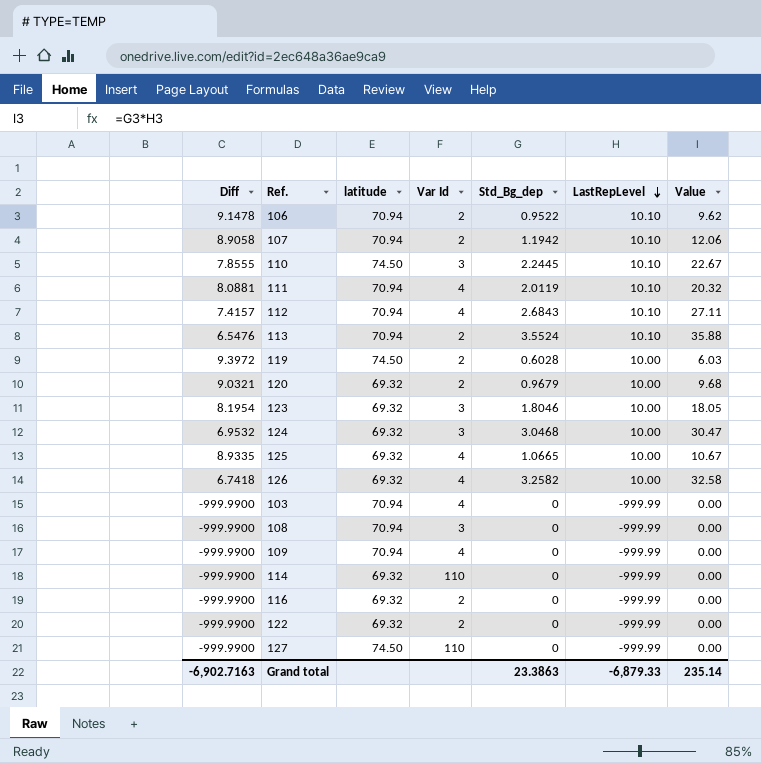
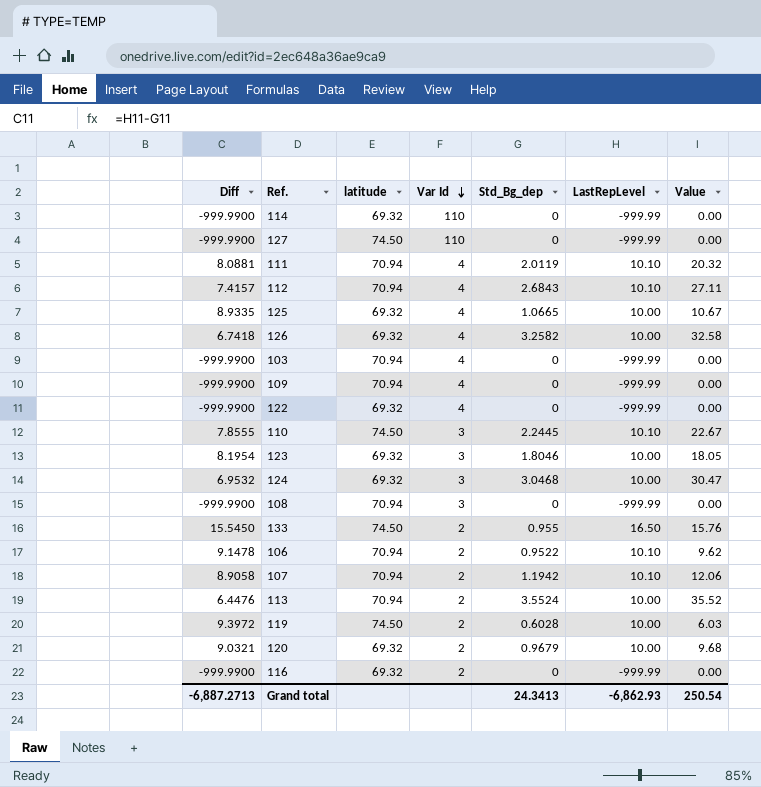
row order: LastRepLevel descending -> Var Id descending
122 | Var Id: 2 -> 4
row 133: none -> 15.5450 | 74.50 | 2 | 0.955 | 16.50 | 15.76
113 | Diff: 6.5476 -> 6.4476
113 | LastRepLevel: 10.10 -> 10.00
113 | Value: 35.88 -> 35.52
Grand total | Diff: -6,902.7163 -> -6,887.2713
Grand total | Std_Bg_dep: 23.3863 -> 24.3413
Grand total | LastRepLevel: -6,879.33 -> -6,862.93
Grand total | Value: 235.14 -> 250.54

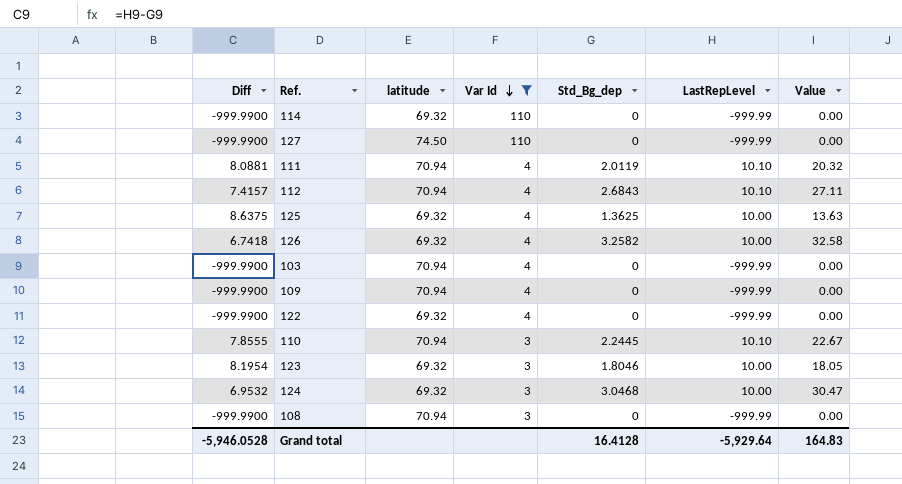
filter: none -> Var Id != 2
125 | Diff: 8.9335 -> 8.6375
125 | Std_Bg_dep: 1.0665 -> 1.3625
125 | Value: 10.67 -> 13.63
110 | latitude: 74.50 -> 70.94
Grand total | Diff: -6,887.2713 -> -5,946.0528
Grand total | Std_Bg_dep: 24.3413 -> 16.4128
Grand total | LastRepLevel: -6,862.93 -> -5,929.64
Grand total | Value: 250.54 -> 164.83

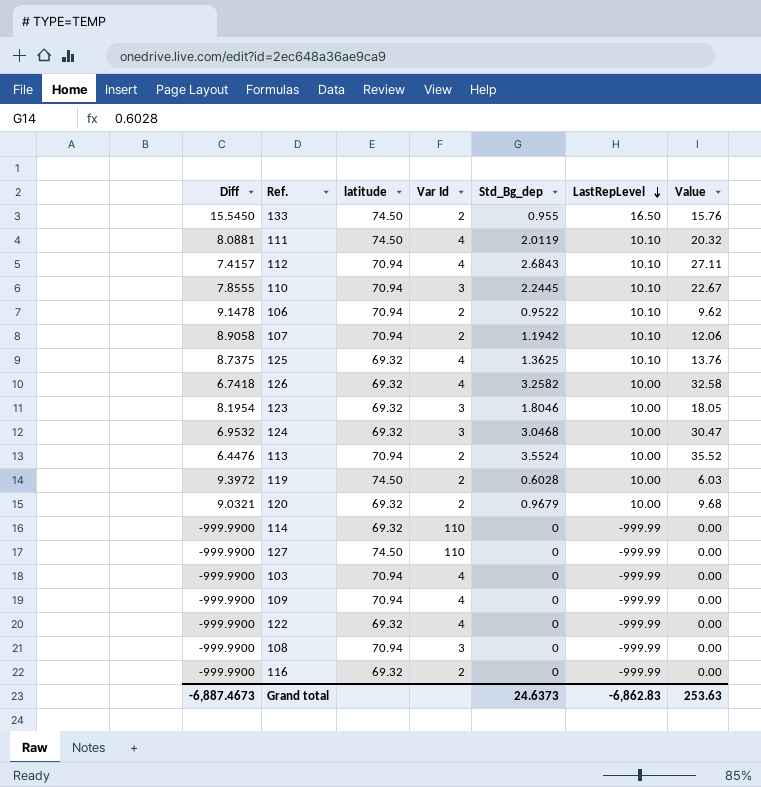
filter: Var Id != 2 -> none
row order: Var Id descending -> LastRepLevel descending
111 | latitude: 70.94 -> 74.50
125 | Diff: 8.6375 -> 8.7375
125 | LastRepLevel: 10.00 -> 10.10
125 | Value: 13.63 -> 13.76
Grand total | Diff: -5,946.0528 -> -6,887.4673
Grand total | Std_Bg_dep: 16.4128 -> 24.6373
Grand total | LastRepLevel: -5,929.64 -> -6,862.83
Grand total | Value: 164.83 -> 253.63

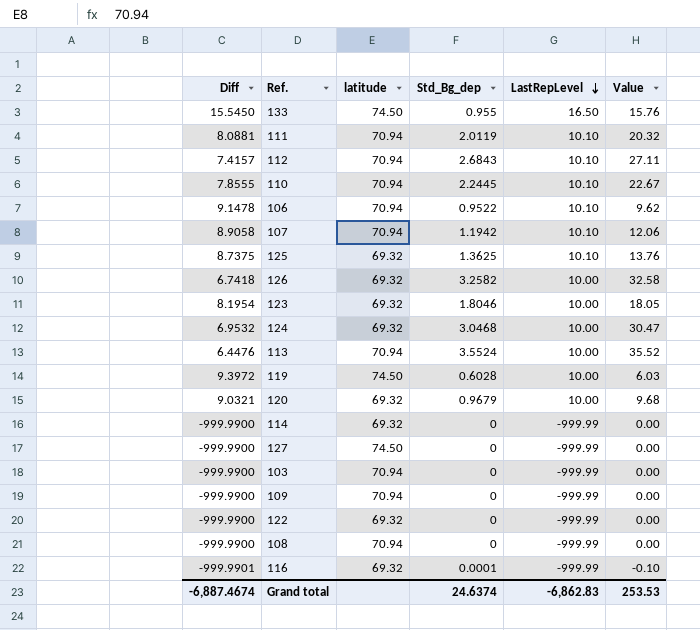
column Var Id | position: 4 -> none
111 | latitude: 74.50 -> 70.94
116 | Diff: -999.9900 -> -999.9901
116 | Std_Bg_dep: 0 -> 0.0001
116 | Value: 0.00 -> -0.10
Grand total | Diff: -6,887.4673 -> -6,887.4674
Grand total | Std_Bg_dep: 24.6373 -> 24.6374
Grand total | Value: 253.63 -> 253.53

